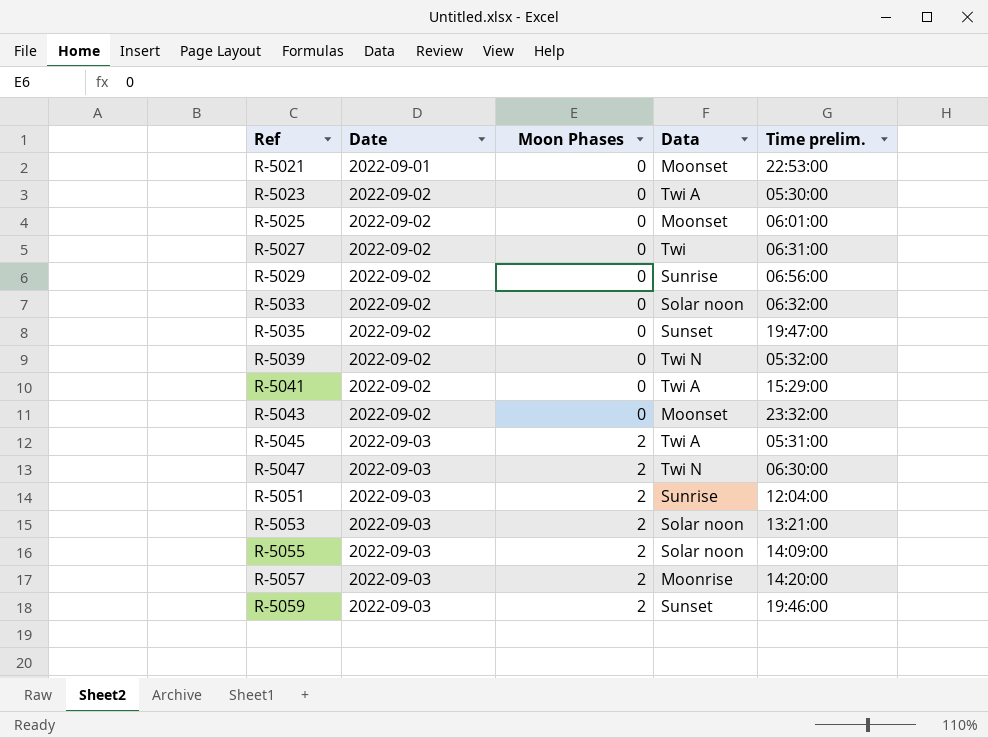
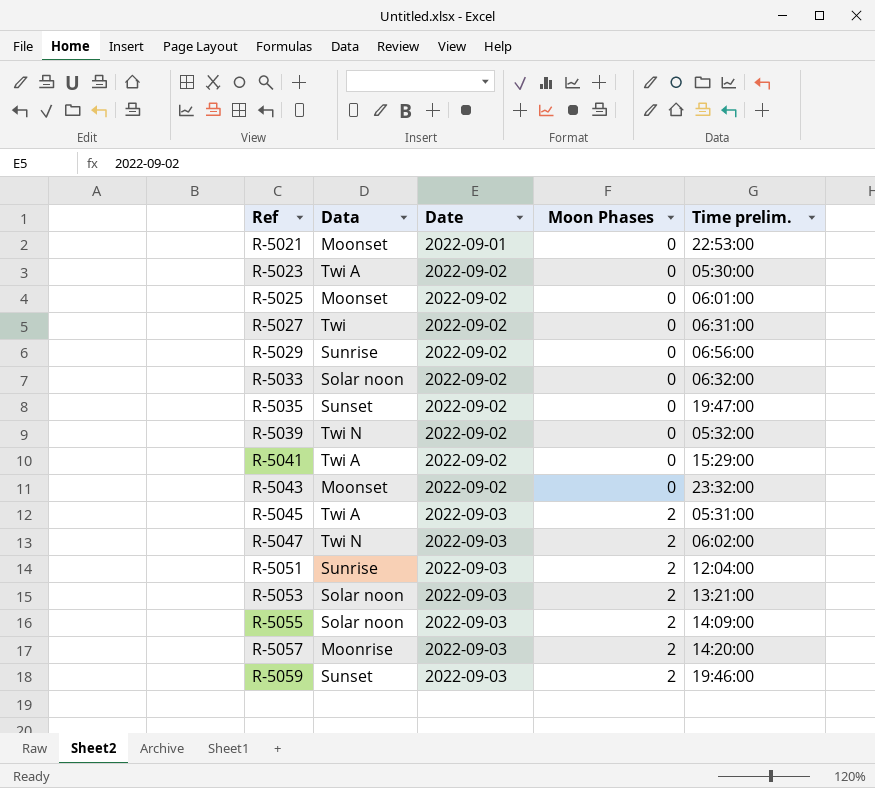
column Data | position: 4 -> 2
R-5047 | Time prelim.: 06:30:00 -> 06:02:00

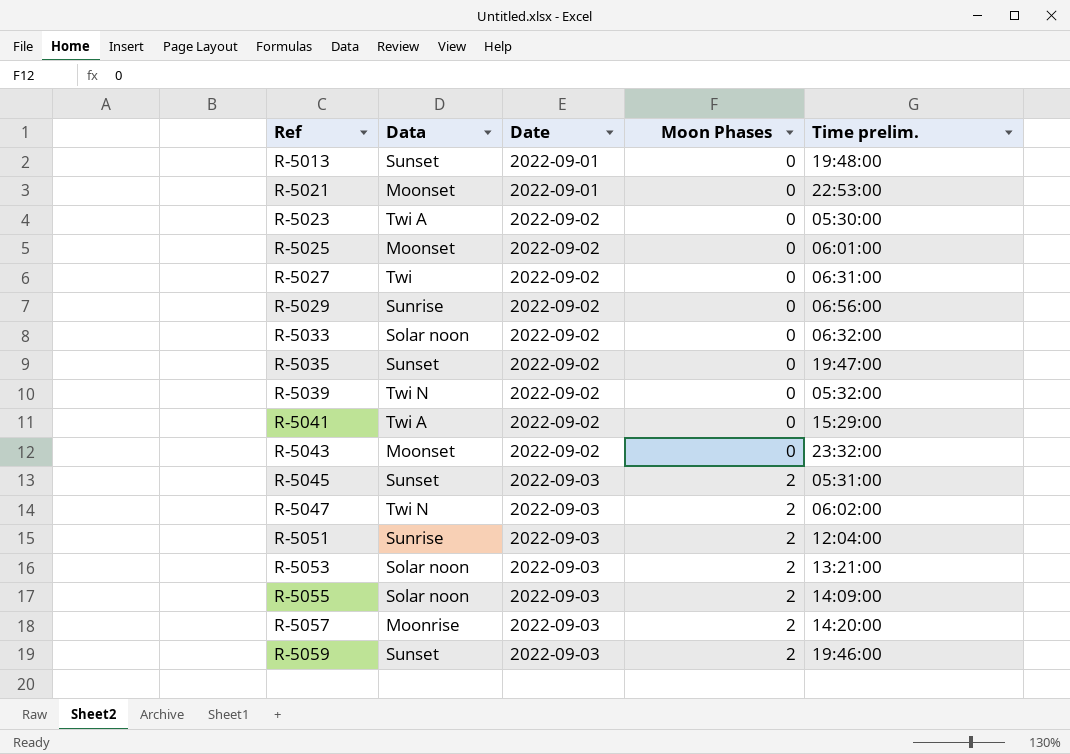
row R-5013: none -> Sunset | 2022-09-01 | 0 | 19:48:00
R-5045 | Data: Twi A -> Sunset

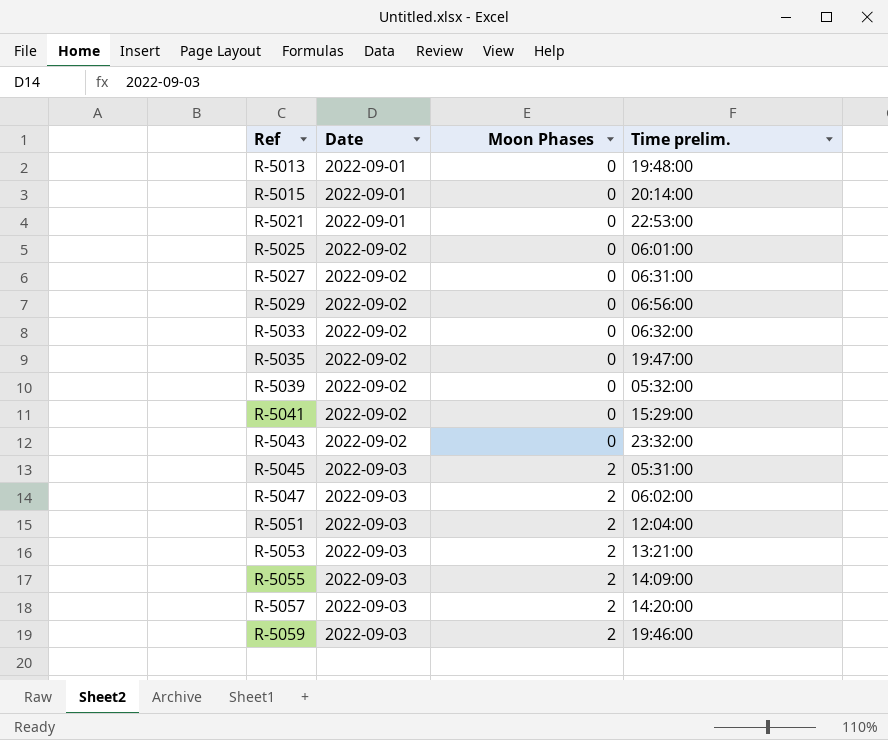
column Data | position: 2 -> none
row R-5023: Twi A | 2022-09-02 | 0 | 05:30:00 -> none
row R-5015: none -> 2022-09-01 | 0 | 20:14:00

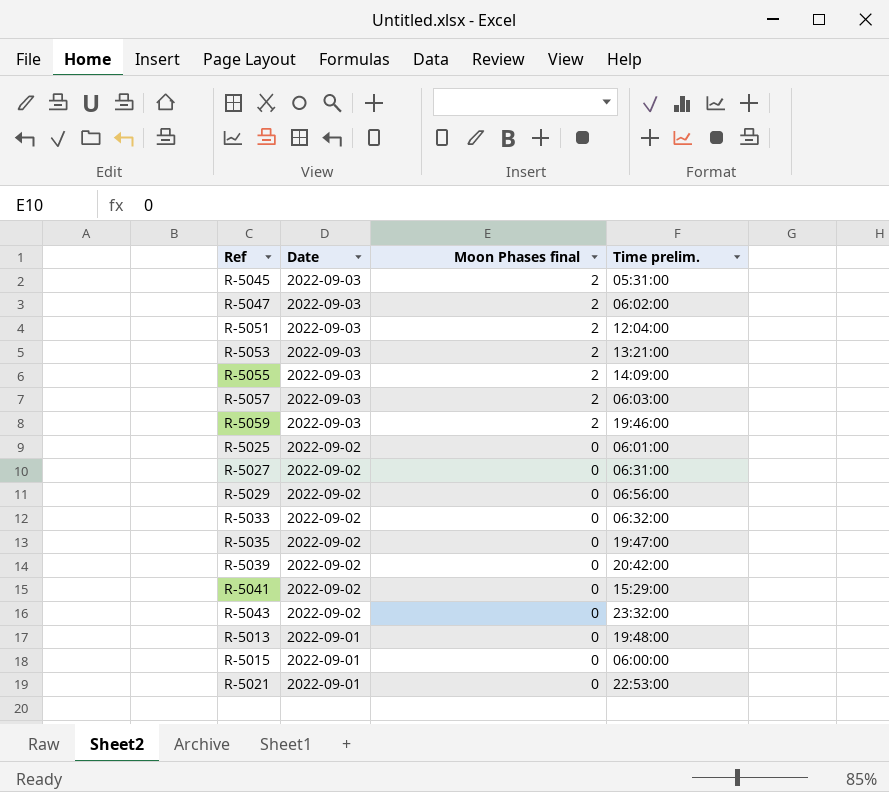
row order: Ref ascending -> Date descending
column name: Moon Phases -> Moon Phases final
R-5057 | Time prelim.: 14:20:00 -> 06:03:00
R-5039 | Time prelim.: 05:32:00 -> 20:42:00
R-5015 | Time prelim.: 20:14:00 -> 06:00:00

